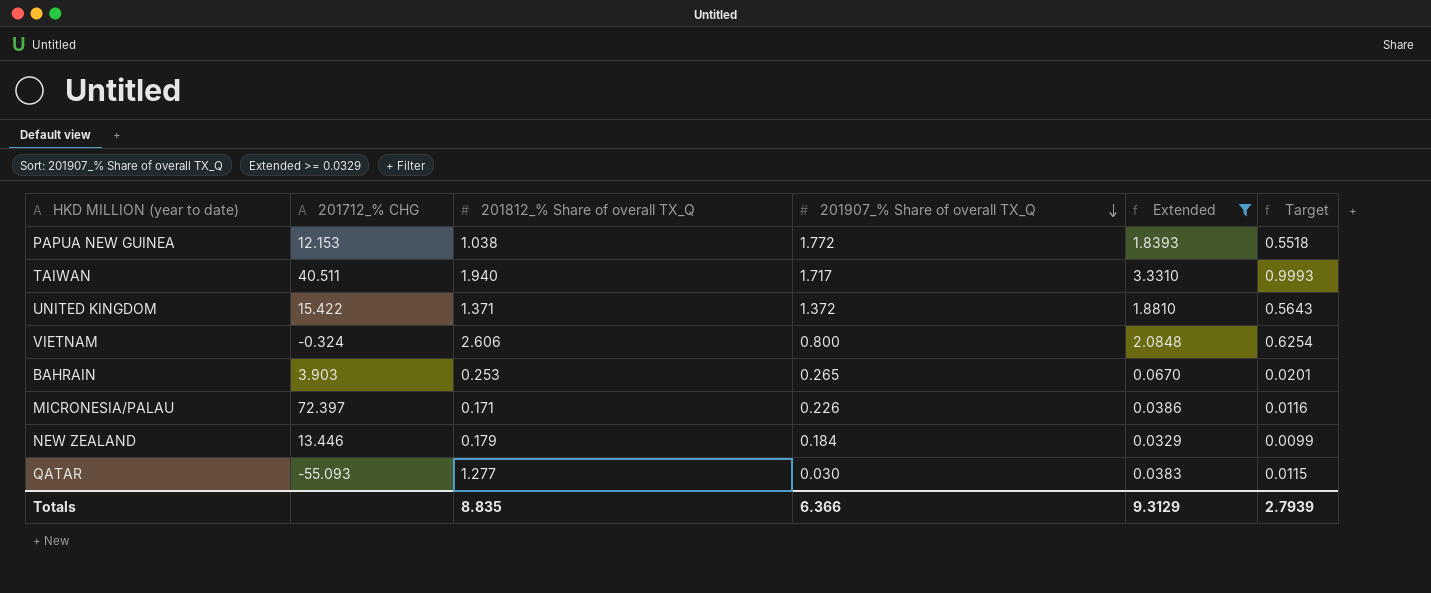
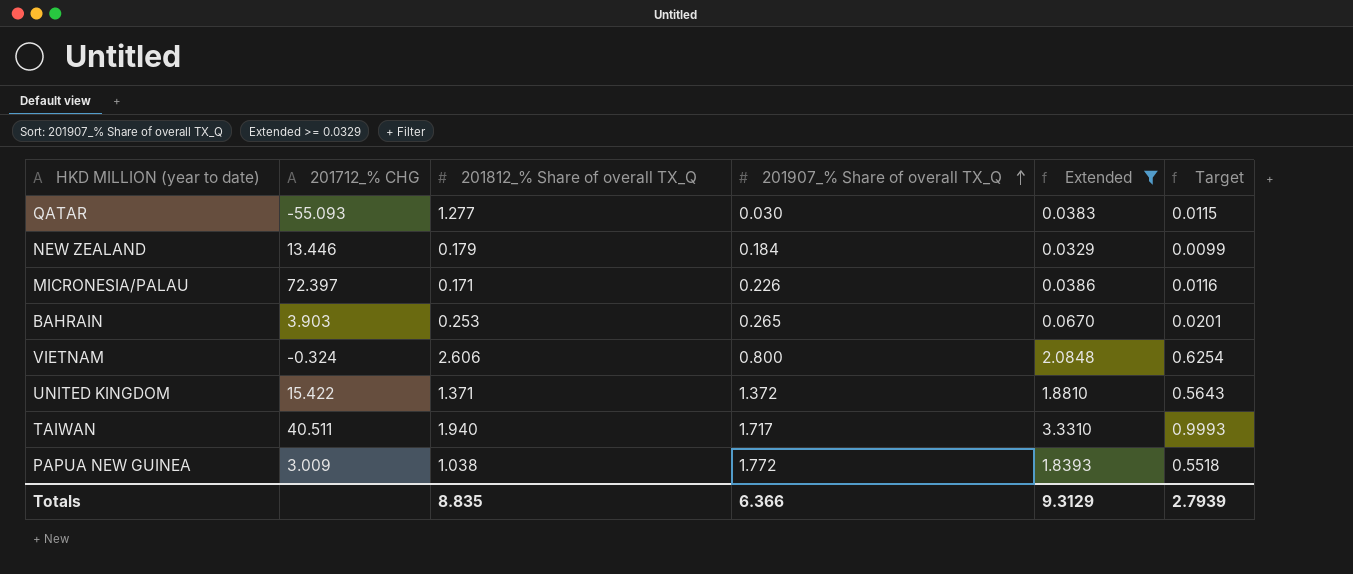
row order: 201907_% Share of overall TX_Q descending -> 201907_% Share of overall TX_Q ascending
PAPUA NEW GUINEA | 201712_% CHG: 12.153 -> 3.009

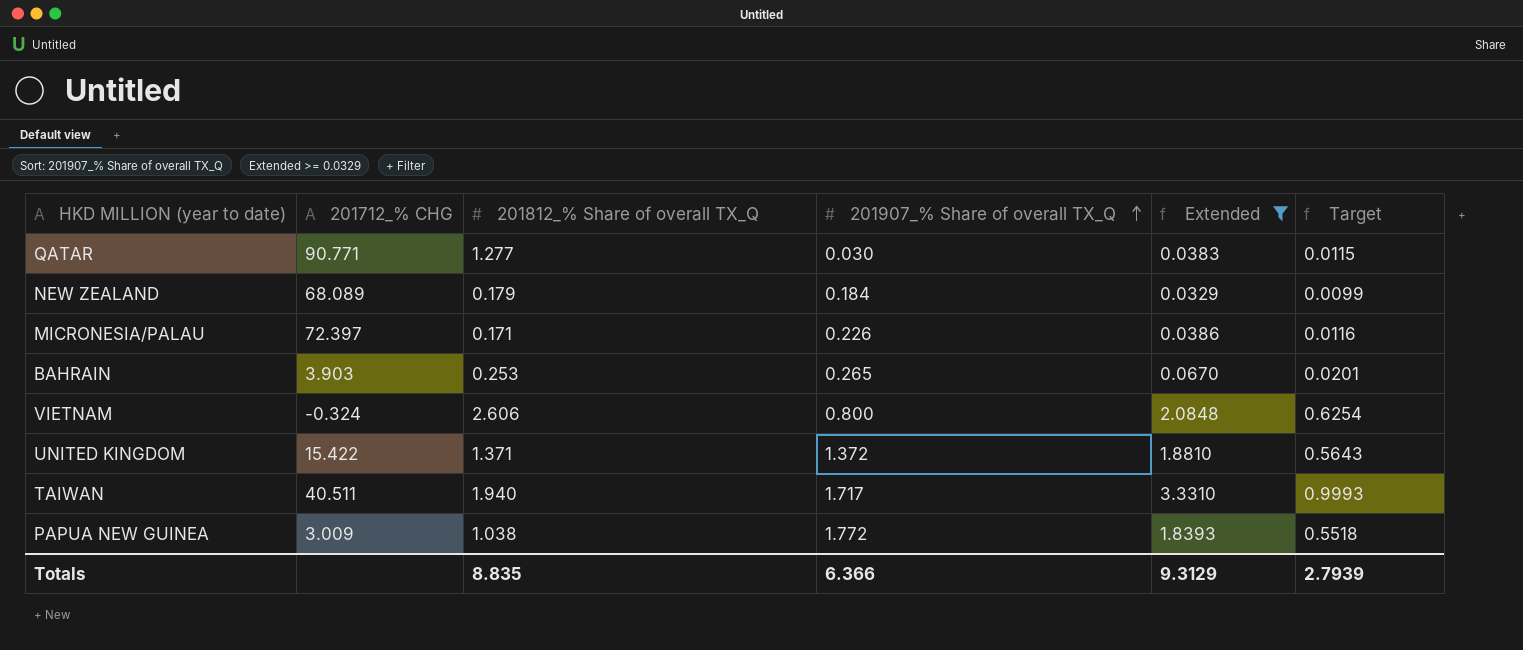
QATAR | 201712_% CHG: -55.093 -> 90.771
NEW ZEALAND | 201712_% CHG: 13.446 -> 68.089

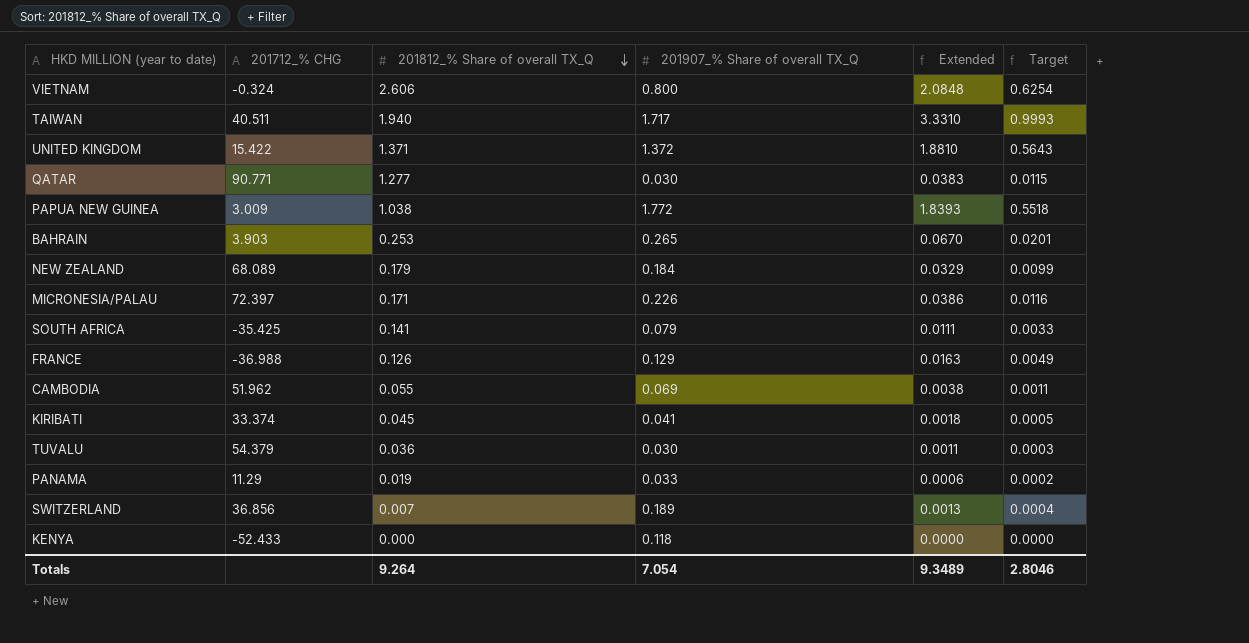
filter: Extended >= 0.0329 -> none
row order: 201907_% Share of overall TX_Q ascending -> 201812_% Share of overall TX_Q descending
Totals | 201812_% Share of overall TX_Q: 8.835 -> 9.264
Totals | 201907_% Share of overall TX_Q: 6.366 -> 7.054
Totals | Extended: 9.3129 -> 9.3489
Totals | Target: 2.7939 -> 2.8046

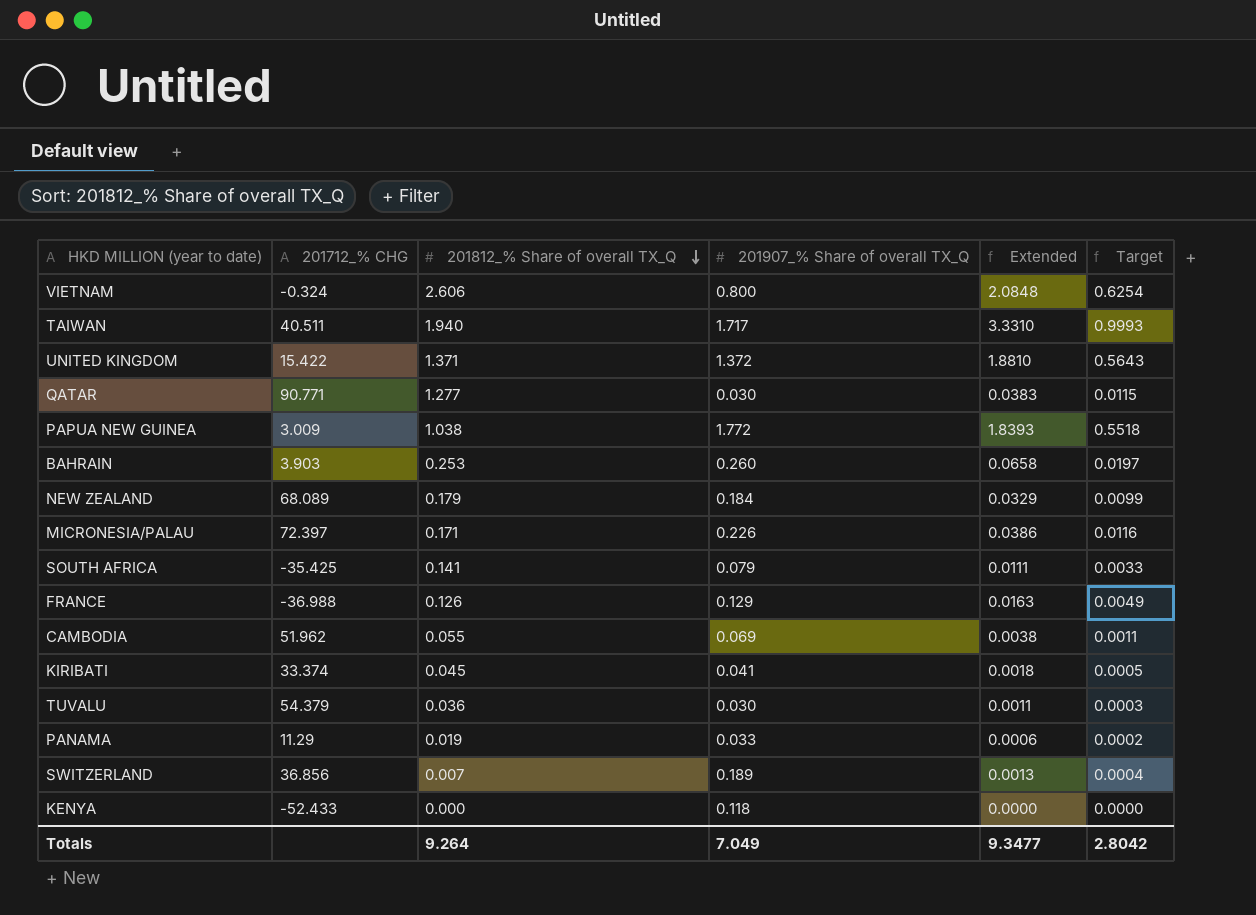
BAHRAIN | 201907_% Share of overall TX_Q: 0.265 -> 0.260
BAHRAIN | Extended: 0.0670 -> 0.0658
BAHRAIN | Target: 0.0201 -> 0.0197
Totals | 201907_% Share of overall TX_Q: 7.054 -> 7.049
Totals | Extended: 9.3489 -> 9.3477
Totals | Target: 2.8046 -> 2.8042

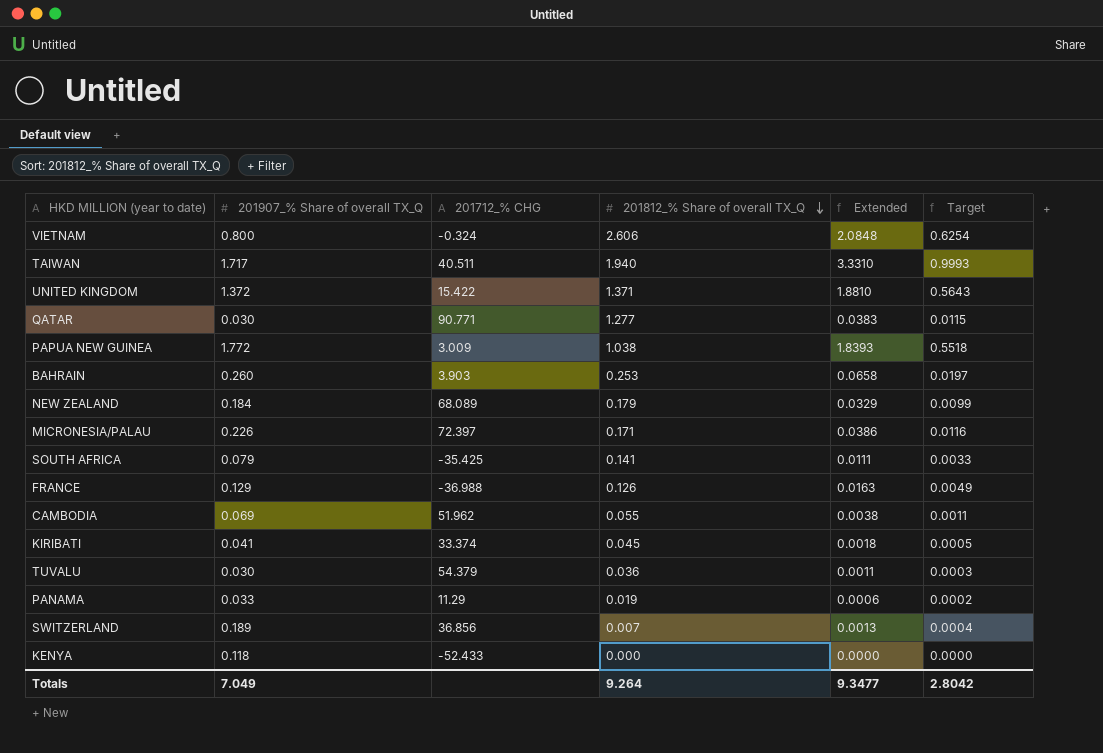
column 201907_% Share of overall TX_Q | position: 4 -> 2

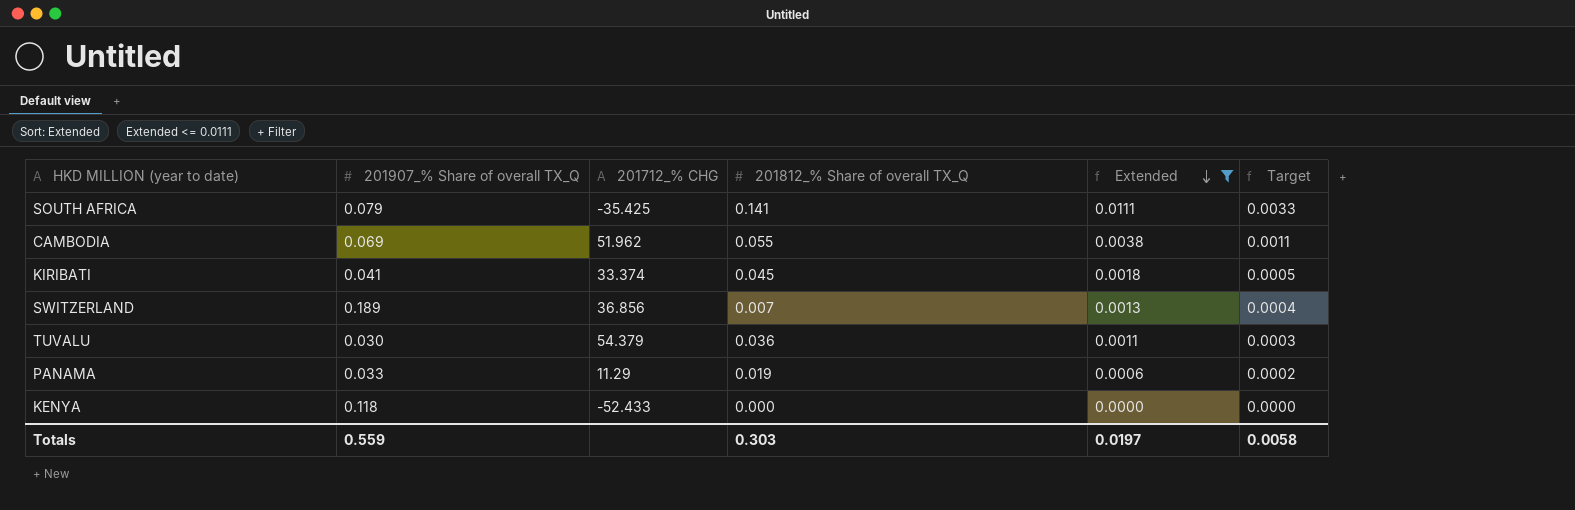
filter: none -> Extended <= 0.0111
row order: 201812_% Share of overall TX_Q descending -> Extended descending
Totals | 201907_% Share of overall TX_Q: 7.049 -> 0.559
Totals | 201812_% Share of overall TX_Q: 9.264 -> 0.303
Totals | Extended: 9.3477 -> 0.0197
Totals | Target: 2.8042 -> 0.0058

